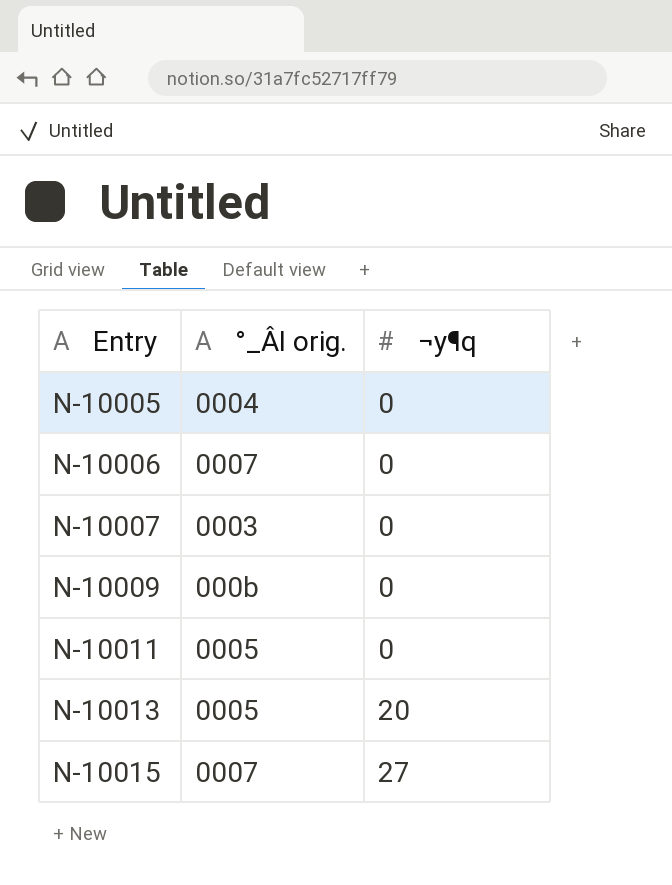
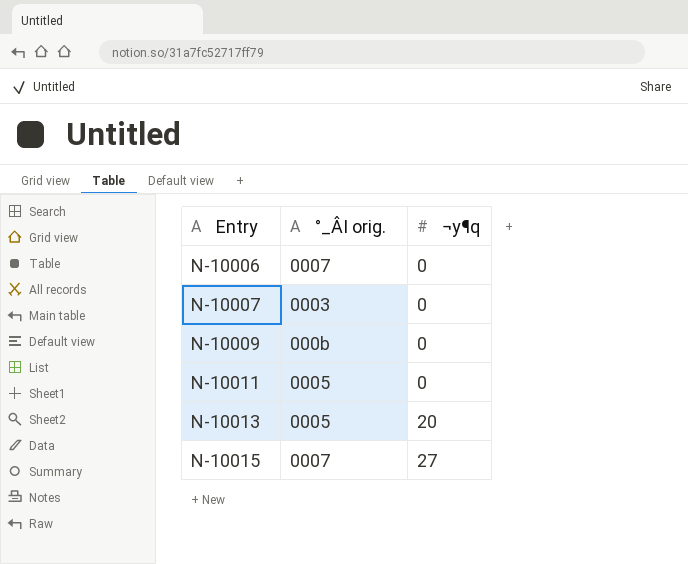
row N-10005: 0004 | 0 -> none

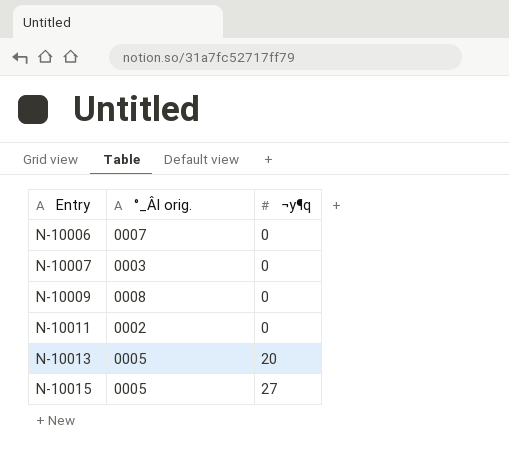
N-10009 | °_ÂI orig.: 000b -> 0008
N-10011 | °_ÂI orig.: 0005 -> 0002
N-10015 | °_ÂI orig.: 0007 -> 0005

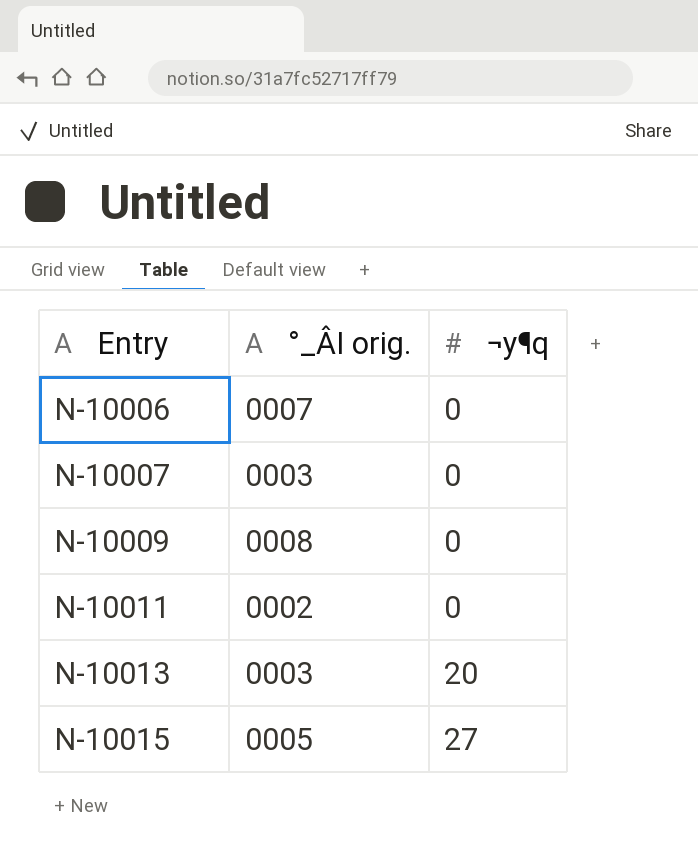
N-10013 | °_ÂI orig.: 0005 -> 0003

